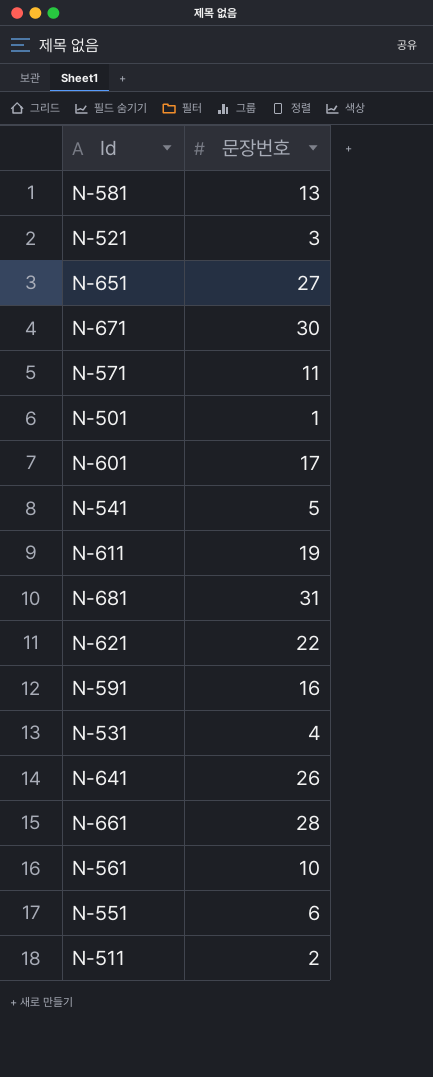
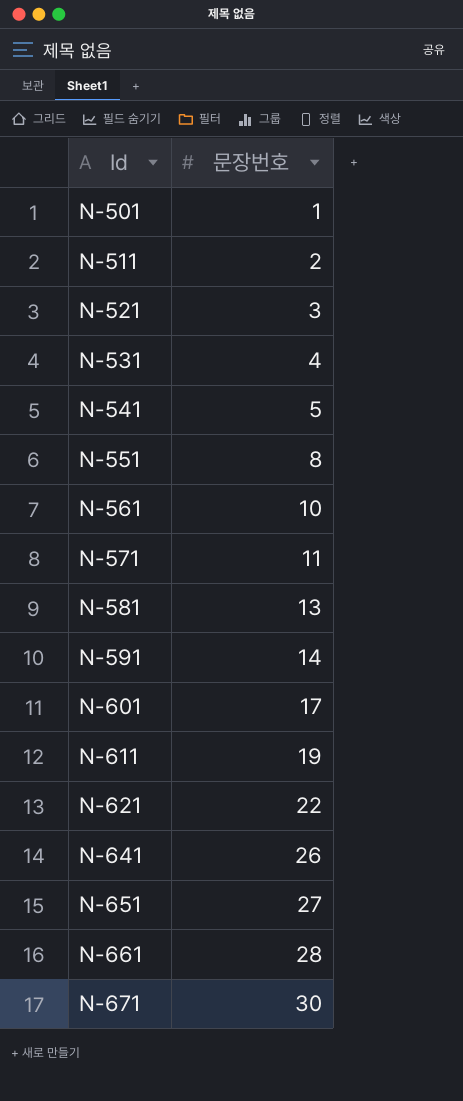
row order: none -> Id ascending
row N-681: 31 -> none
N-551 | 문장번호: 6 -> 8
N-591 | 문장번호: 16 -> 14

